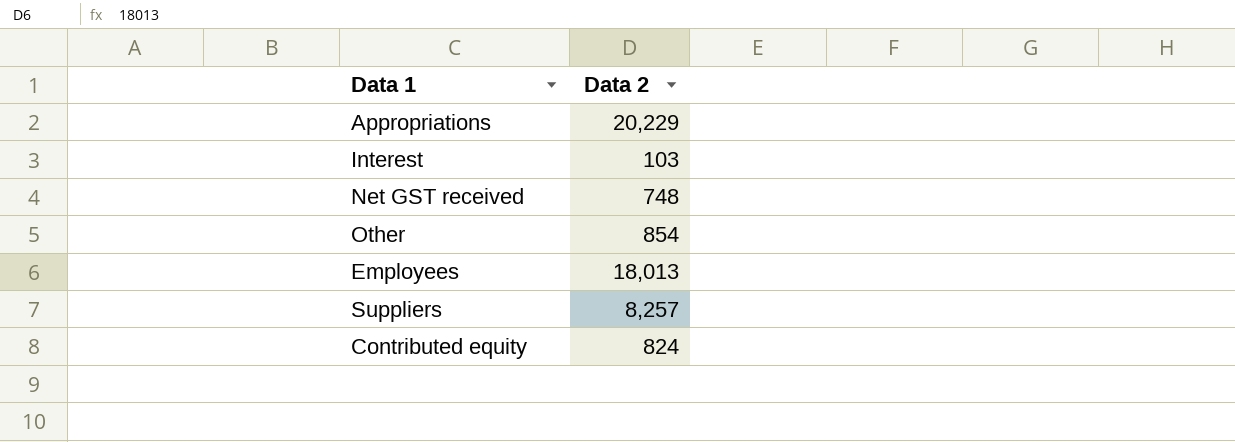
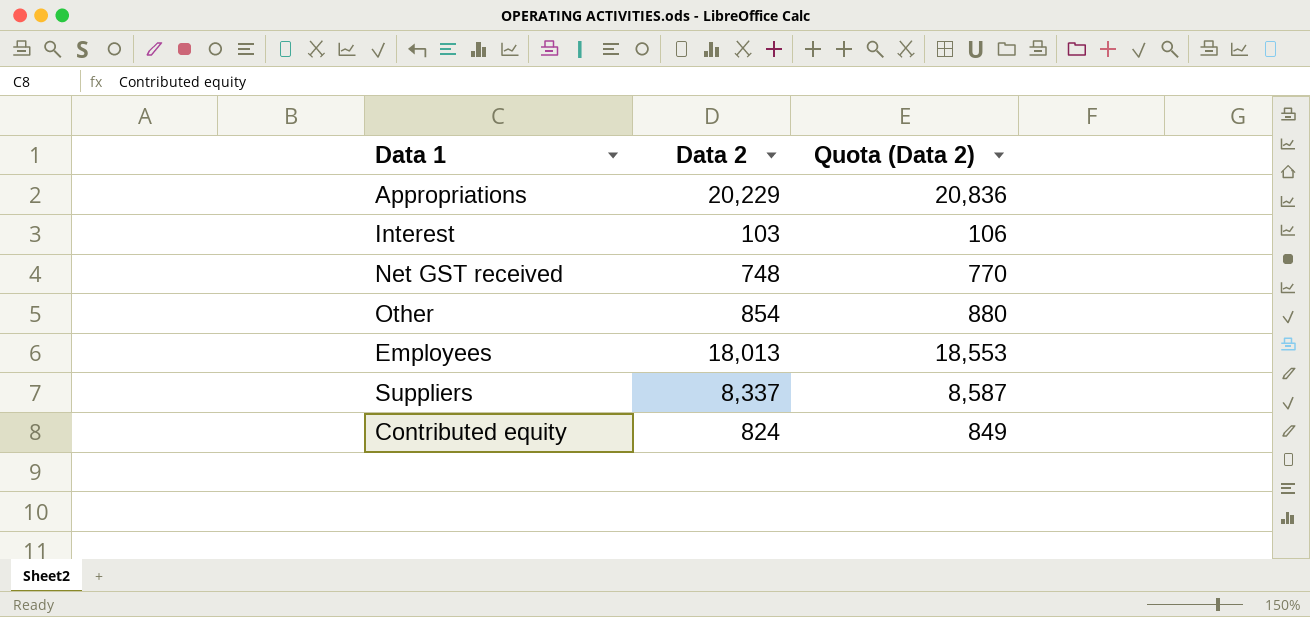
column Quota (Data 2) | formula: none -> [Data 2] * 1.03
Suppliers | Data 2: 8,257 -> 8,337

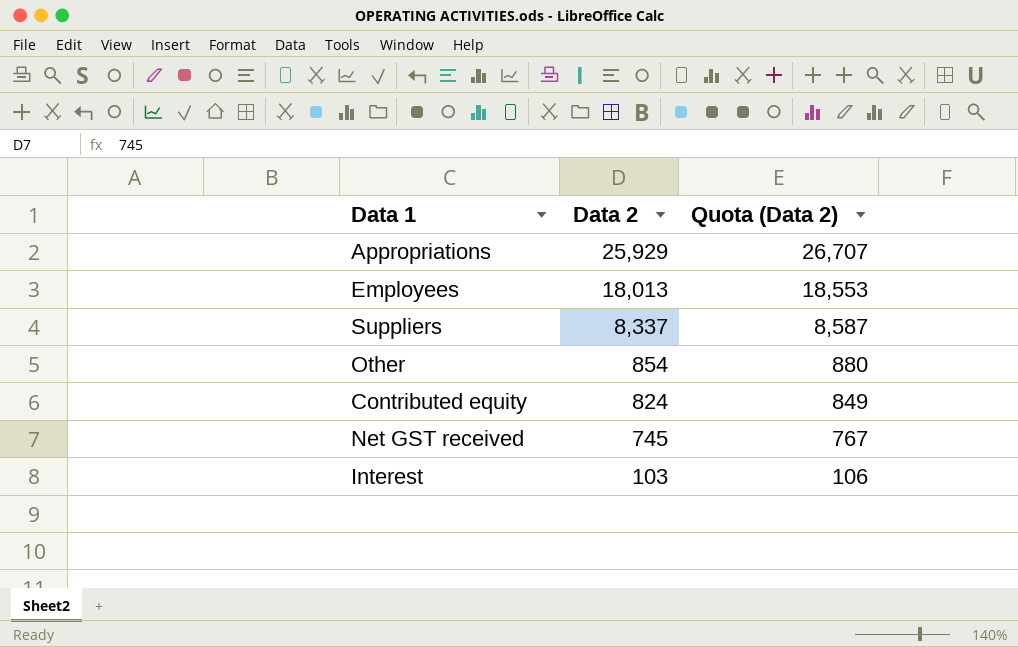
row order: none -> Data 2 descending
Appropriations | Data 2: 20,229 -> 25,929
Appropriations | Quota (Data 2): 20,836 -> 26,707
Net GST received | Data 2: 748 -> 745
Net GST received | Quota (Data 2): 770 -> 767

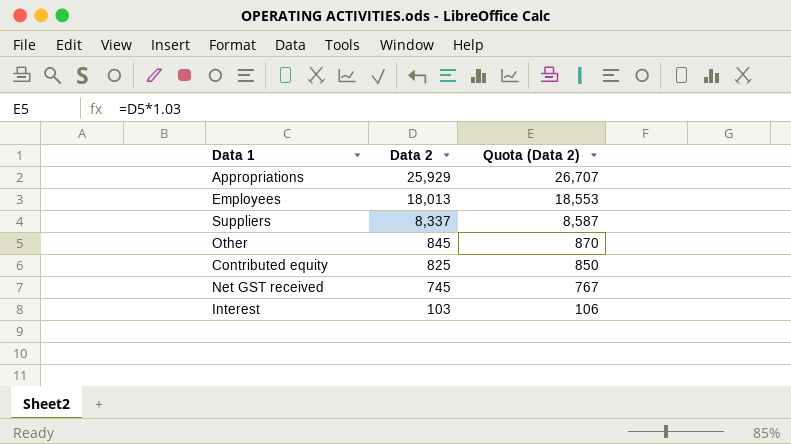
Other | Data 2: 854 -> 845
Other | Quota (Data 2): 880 -> 870
Contributed equity | Data 2: 824 -> 825
Contributed equity | Quota (Data 2): 849 -> 850

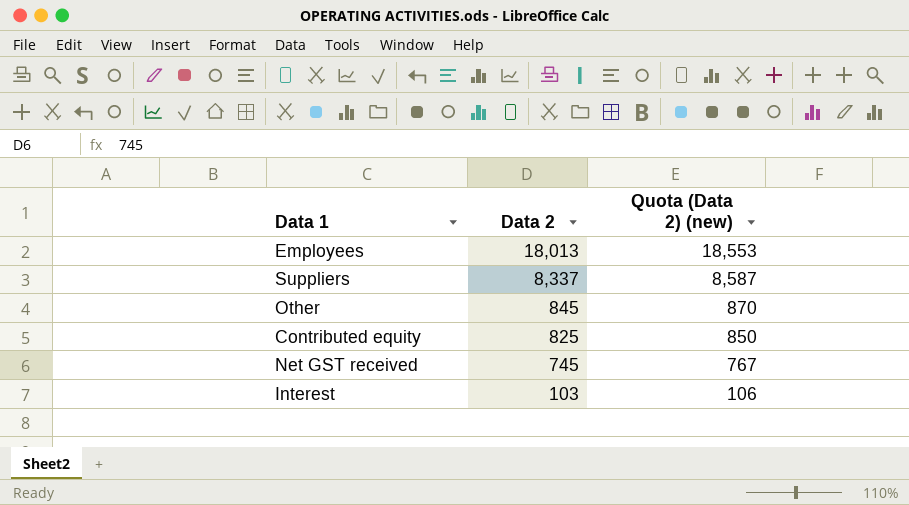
column name: Quota (Data 2) -> Quota (Data 2) (new)
row Appropriations: 25,929 | 26,707 -> none

